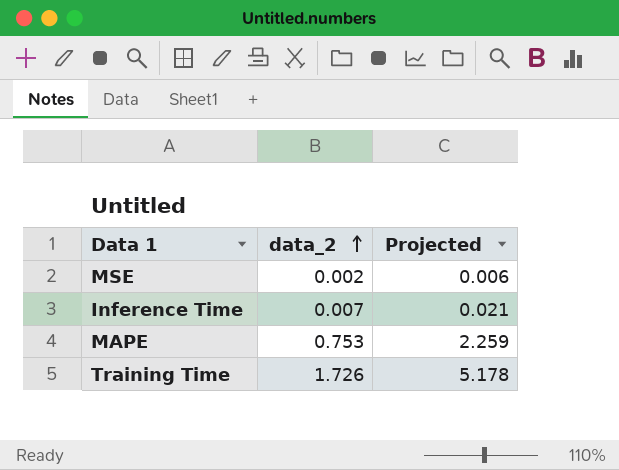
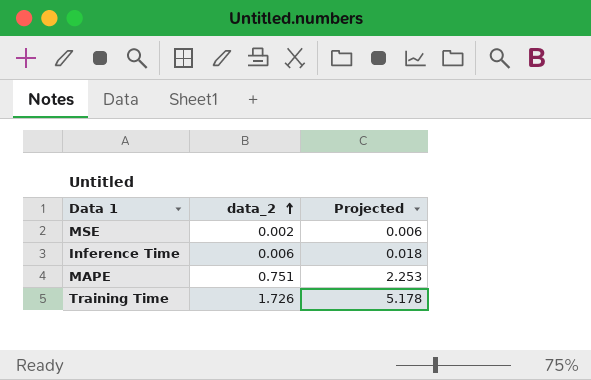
Inference Time | data_2: 0.007 -> 0.006
Inference Time | Projected: 0.021 -> 0.018
MAPE | data_2: 0.753 -> 0.751
MAPE | Projected: 2.259 -> 2.253

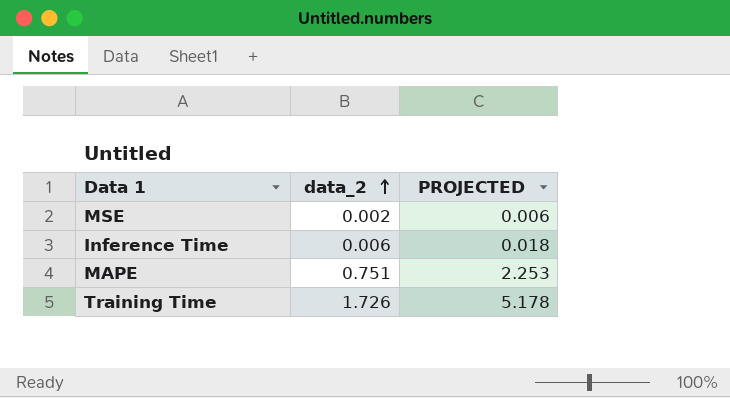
column name: Projected -> PROJECTED

